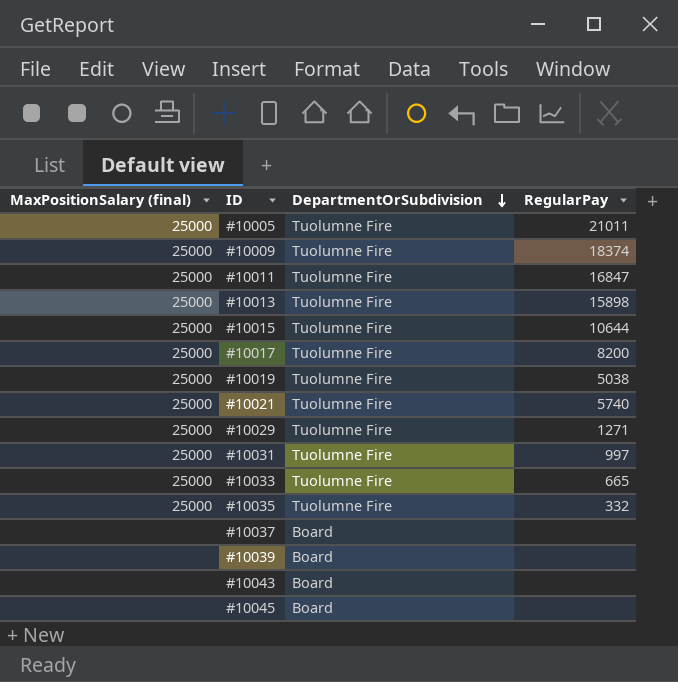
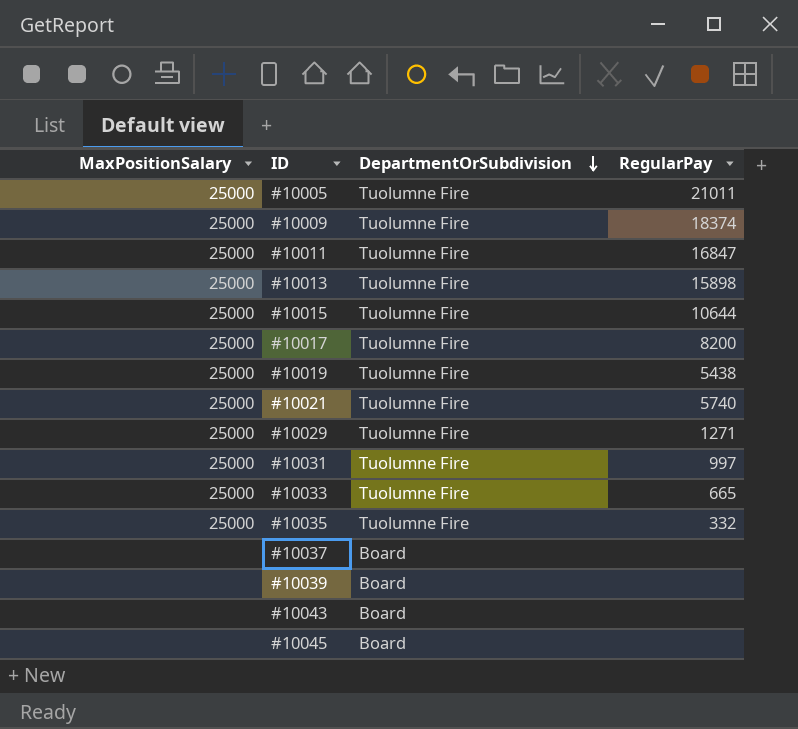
column name: MaxPositionSalary (final) -> MaxPositionSalary
#10019 | RegularPay: 5038 -> 5438

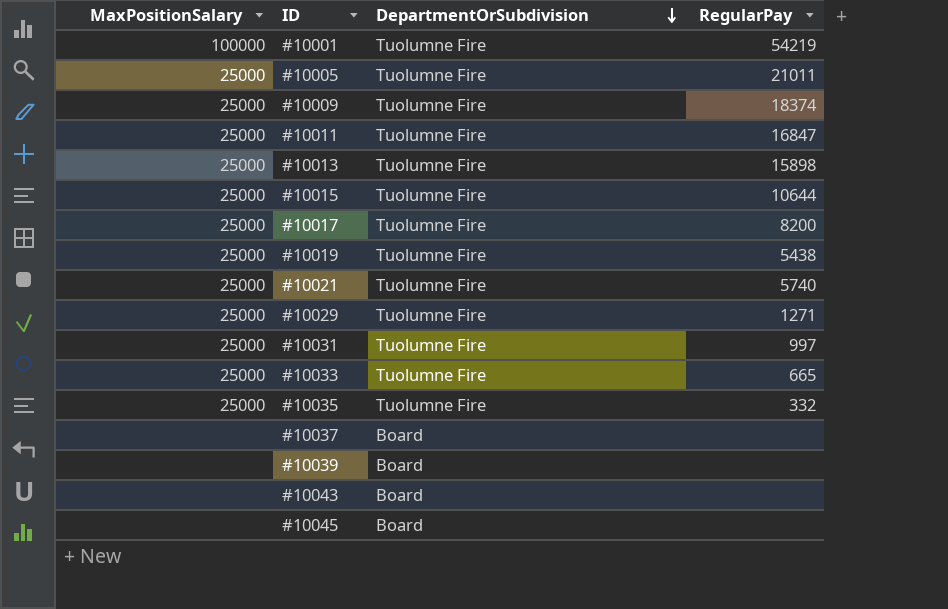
row #10001: none -> 100000 | Tuolumne Fire | 54219

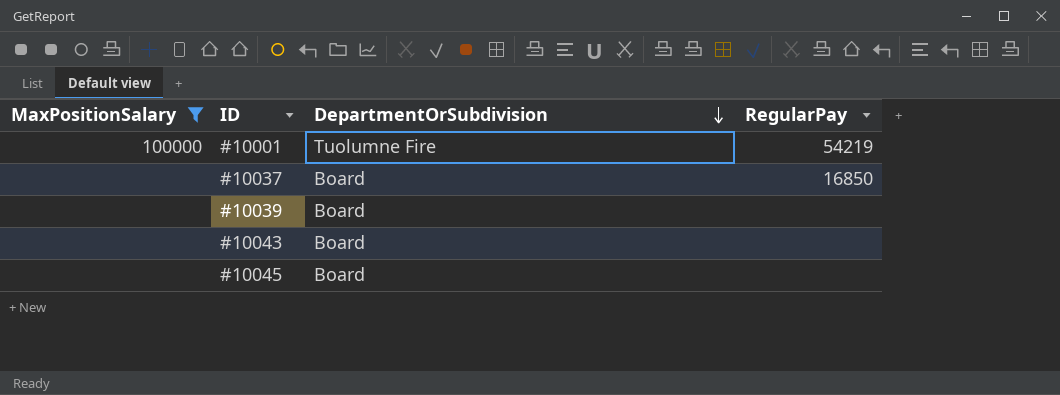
filter: none -> MaxPositionSalary != 25000
#10037 | RegularPay: none -> 16850

